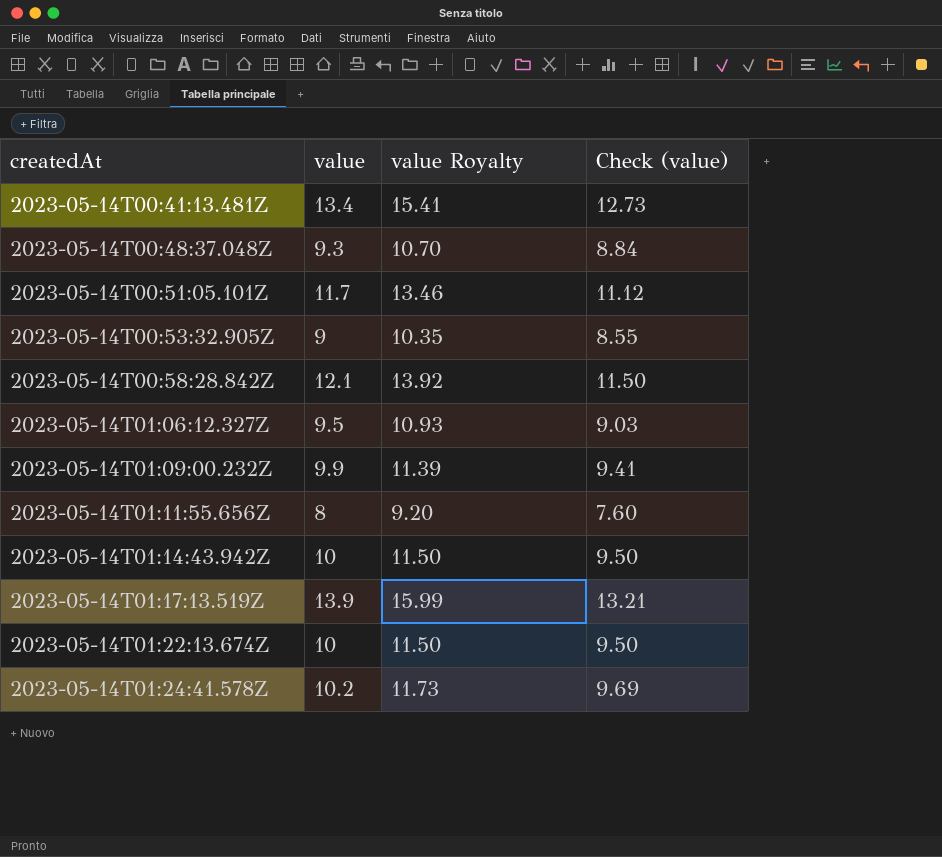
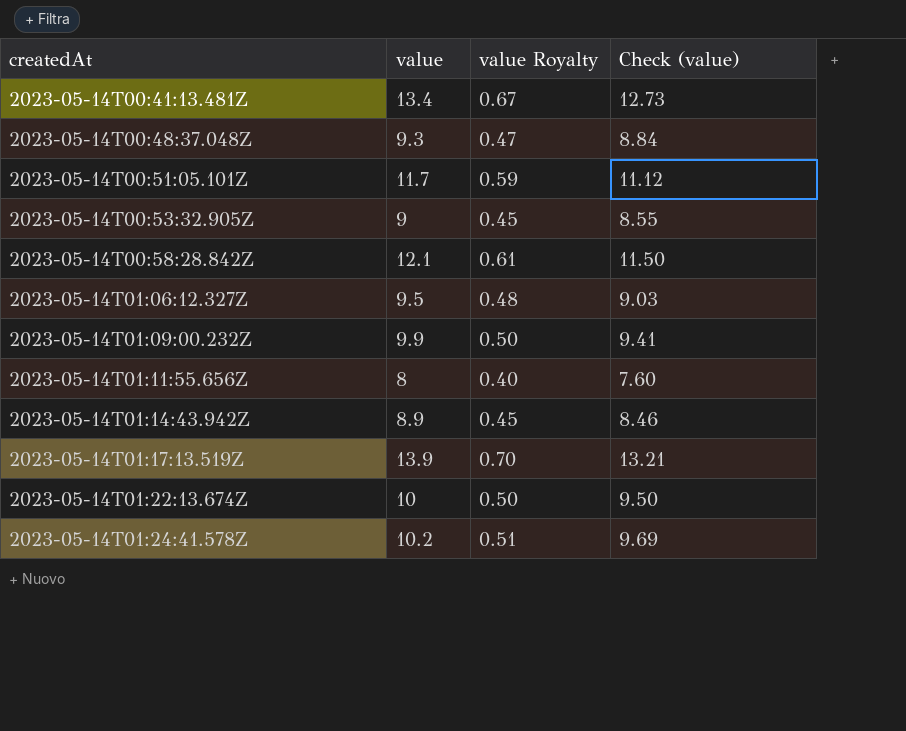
column value Royalty | formula: [value] * 1.15 -> [value] * 0.05
2023-05-14T01:14:43.942Z | value: 10 -> 8.9
2023-05-14T01:14:43.942Z | Check (value): 9.50 -> 8.46

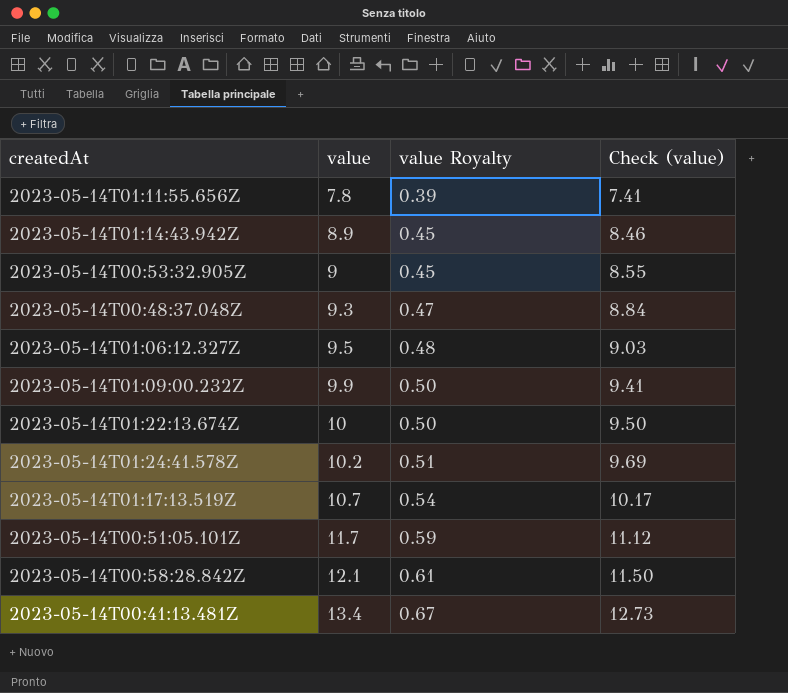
row order: createdAt ascending -> value ascending
2023-05-14T01:11:55.656Z | value: 8 -> 7.8
2023-05-14T01:11:55.656Z | value Royalty: 0.40 -> 0.39
2023-05-14T01:11:55.656Z | Check (value): 7.60 -> 7.41
2023-05-14T01:17:13.519Z | value: 13.9 -> 10.7
2023-05-14T01:17:13.519Z | value Royalty: 0.70 -> 0.54
2023-05-14T01:17:13.519Z | Check (value): 13.21 -> 10.17

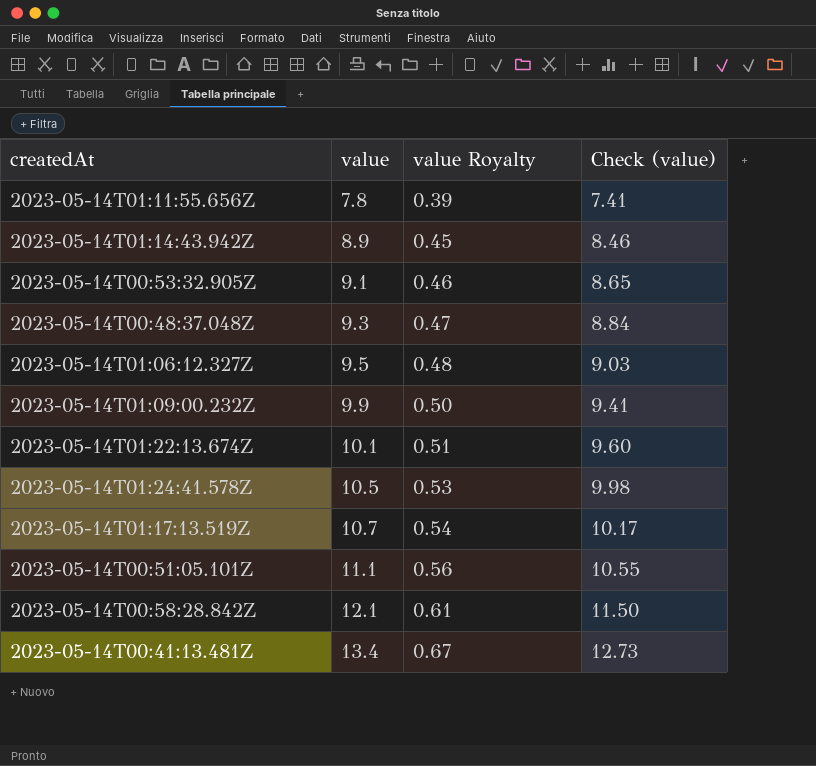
2023-05-14T00:53:32.905Z | value: 9 -> 9.1
2023-05-14T00:53:32.905Z | value Royalty: 0.45 -> 0.46
2023-05-14T00:53:32.905Z | Check (value): 8.55 -> 8.65
2023-05-14T01:22:13.674Z | value: 10 -> 10.1
2023-05-14T01:22:13.674Z | value Royalty: 0.50 -> 0.51
2023-05-14T01:22:13.674Z | Check (value): 9.50 -> 9.60
2023-05-14T01:24:41.578Z | value: 10.2 -> 10.5
2023-05-14T01:24:41.578Z | value Royalty: 0.51 -> 0.53
2023-05-14T01:24:41.578Z | Check (value): 9.69 -> 9.98
2023-05-14T00:51:05.101Z | value: 11.7 -> 11.1
2023-05-14T00:51:05.101Z | value Royalty: 0.59 -> 0.56
2023-05-14T00:51:05.101Z | Check (value): 11.12 -> 10.55

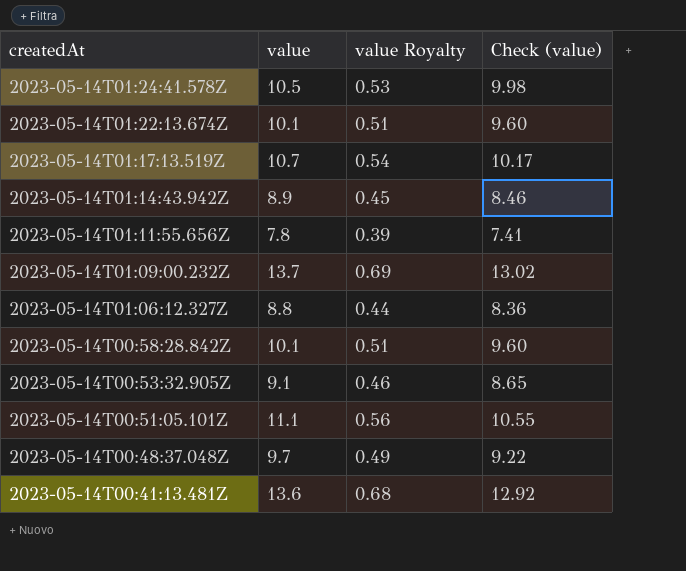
row order: value ascending -> createdAt descending
2023-05-14T01:09:00.232Z | value: 9.9 -> 13.7
2023-05-14T01:09:00.232Z | value Royalty: 0.50 -> 0.69
2023-05-14T01:09:00.232Z | Check (value): 9.41 -> 13.02
2023-05-14T01:06:12.327Z | value: 9.5 -> 8.8
2023-05-14T01:06:12.327Z | value Royalty: 0.48 -> 0.44
2023-05-14T01:06:12.327Z | Check (value): 9.03 -> 8.36
2023-05-14T00:58:28.842Z | value: 12.1 -> 10.1
2023-05-14T00:58:28.842Z | value Royalty: 0.61 -> 0.51
2023-05-14T00:58:28.842Z | Check (value): 11.50 -> 9.60
2023-05-14T00:48:37.048Z | value: 9.3 -> 9.7
2023-05-14T00:48:37.048Z | value Royalty: 0.47 -> 0.49
2023-05-14T00:48:37.048Z | Check (value): 8.84 -> 9.22
2023-05-14T00:41:13.481Z | value: 13.4 -> 13.6
2023-05-14T00:41:13.481Z | value Royalty: 0.67 -> 0.68
2023-05-14T00:41:13.481Z | Check (value): 12.73 -> 12.92

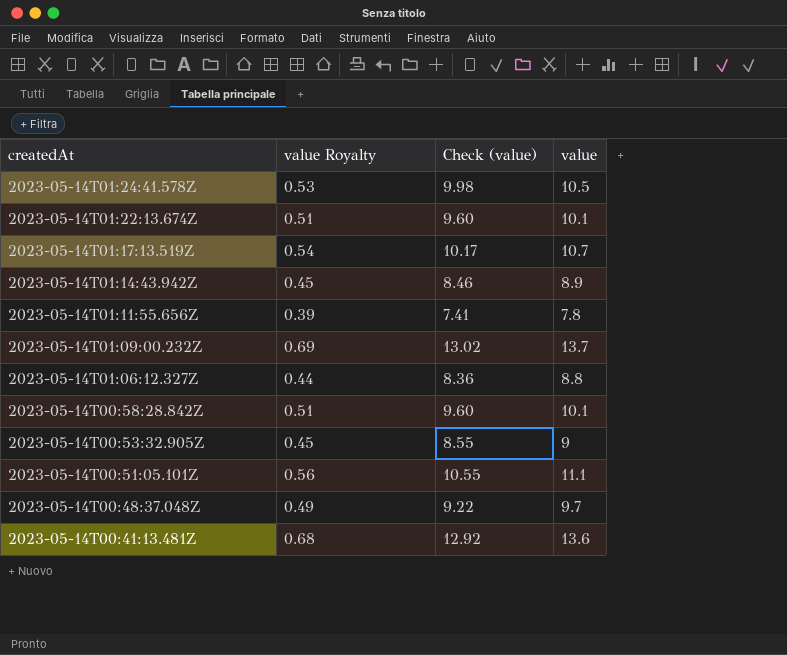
column value | position: 2 -> 4
2023-05-14T00:53:32.905Z | value Royalty: 0.46 -> 0.45
2023-05-14T00:53:32.905Z | Check (value): 8.65 -> 8.55
2023-05-14T00:53:32.905Z | value: 9.1 -> 9

